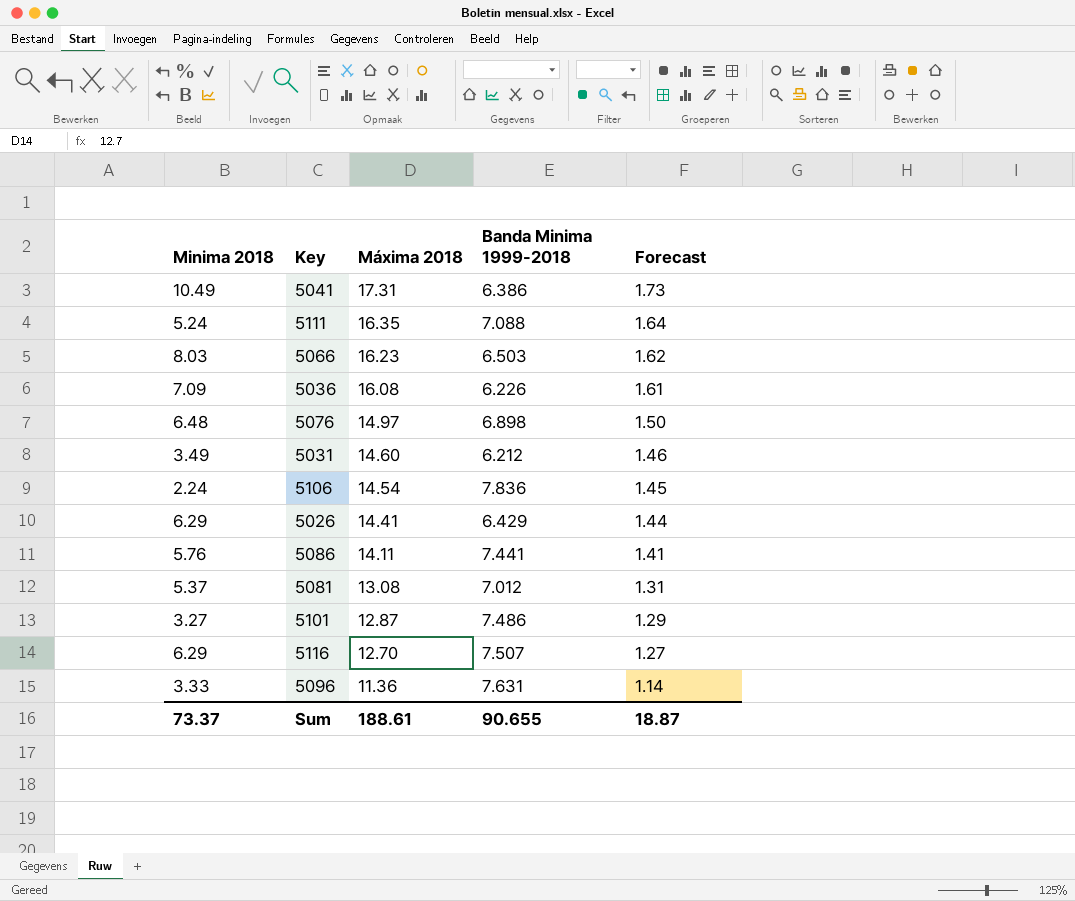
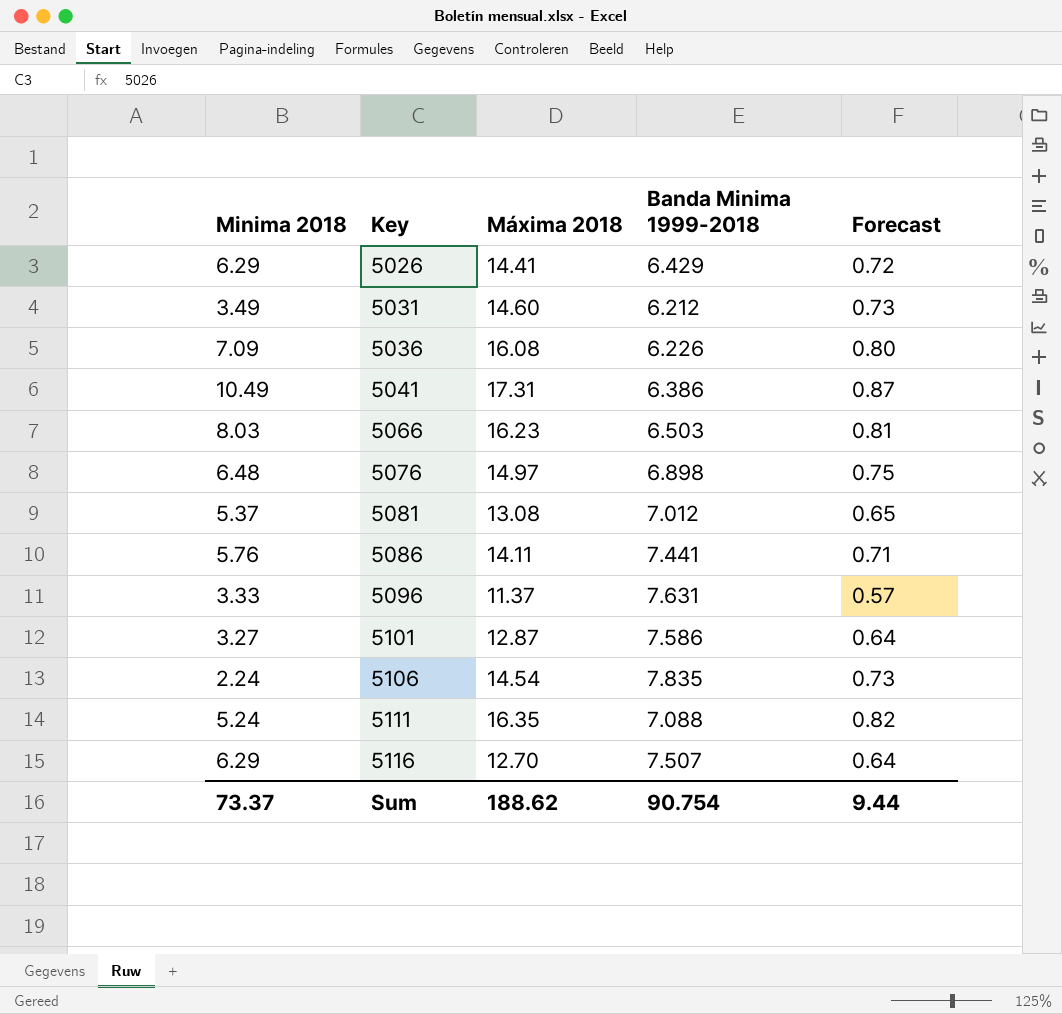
row order: Máxima 2018 descending -> Key ascending
column Forecast | formula: [Máxima 2018] * 0.1 -> [Máxima 2018] * 0.05
5096 | Máxima 2018: 11.36 -> 11.37
5101 | Banda Minima 1999-2018: 7.486 -> 7.586
5106 | Banda Minima 1999-2018: 7.836 -> 7.835
Sum | Máxima 2018: 188.61 -> 188.62
Sum | Banda Minima 1999-2018: 90.655 -> 90.754
Sum | Forecast: 18.87 -> 9.44

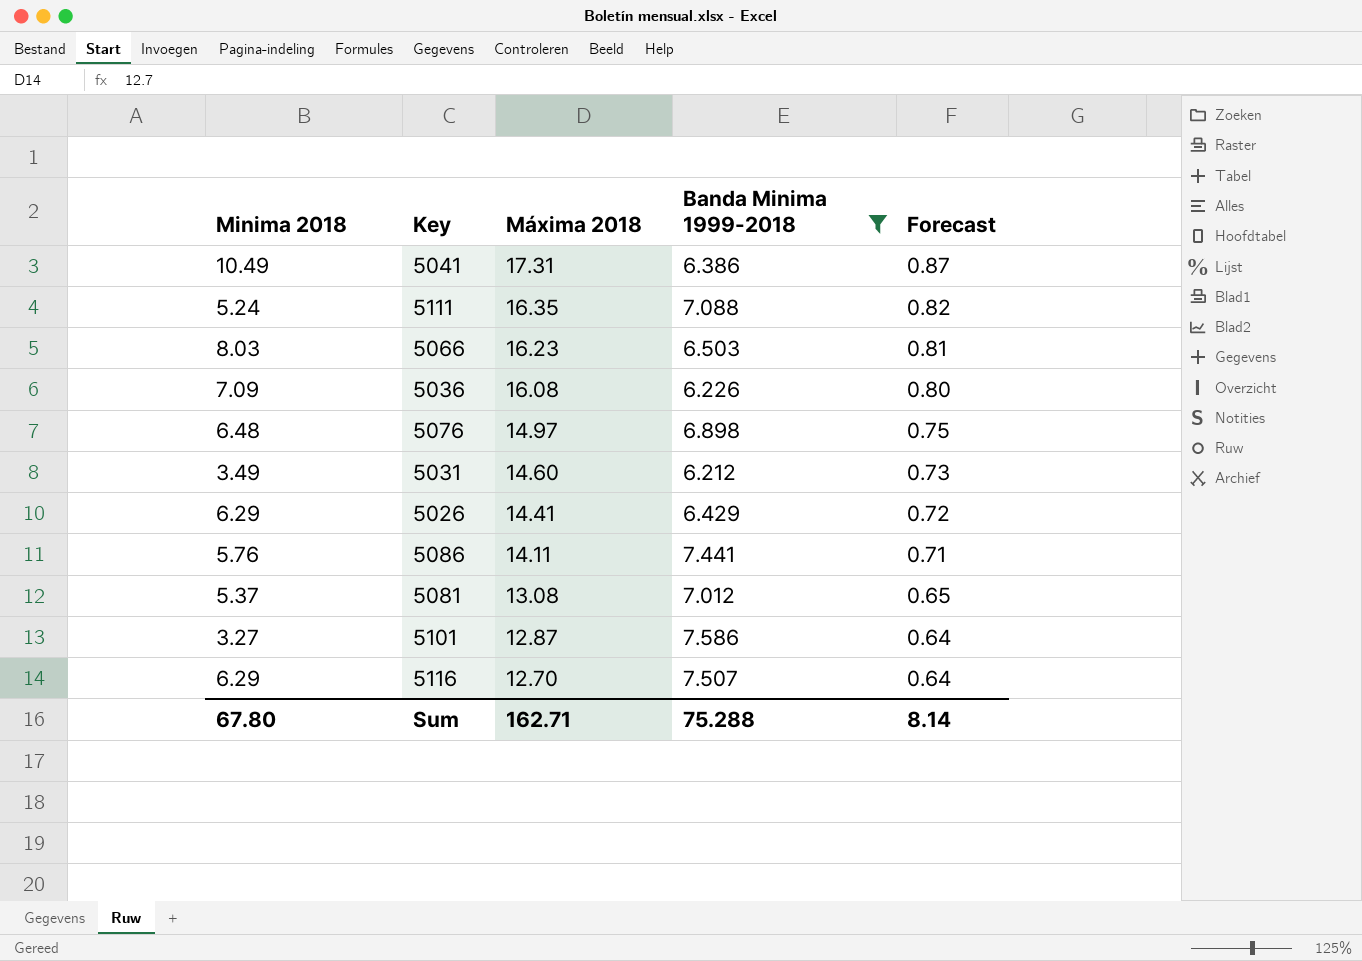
filter: none -> Banda Minima 1999-2018 <= 7.586
row order: Key ascending -> Máxima 2018 descending
Sum | Minima 2018: 73.37 -> 67.80
Sum | Máxima 2018: 188.62 -> 162.71
Sum | Banda Minima 1999-2018: 90.754 -> 75.288
Sum | Forecast: 9.44 -> 8.14

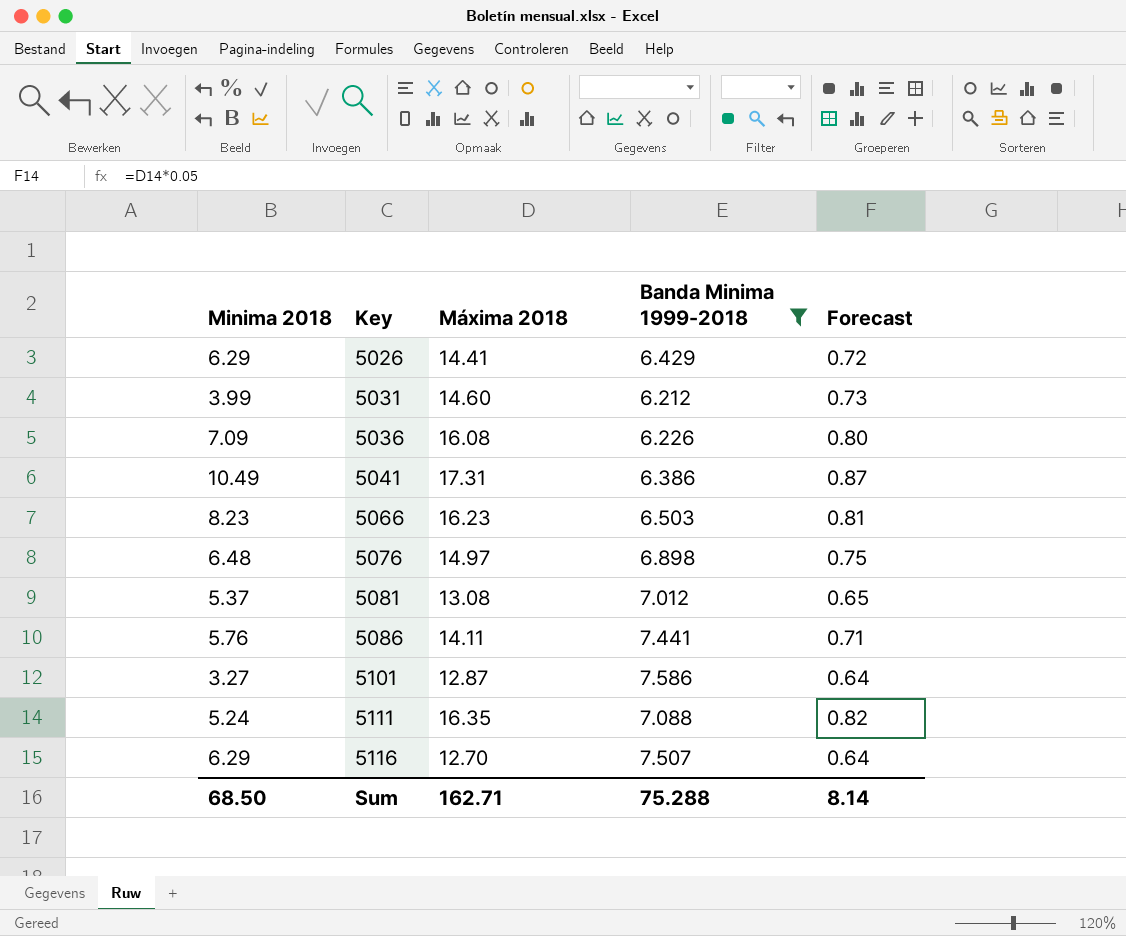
row order: Máxima 2018 descending -> Key ascending
5031 | Minima 2018: 3.49 -> 3.99
5066 | Minima 2018: 8.03 -> 8.23
Sum | Minima 2018: 67.80 -> 68.50

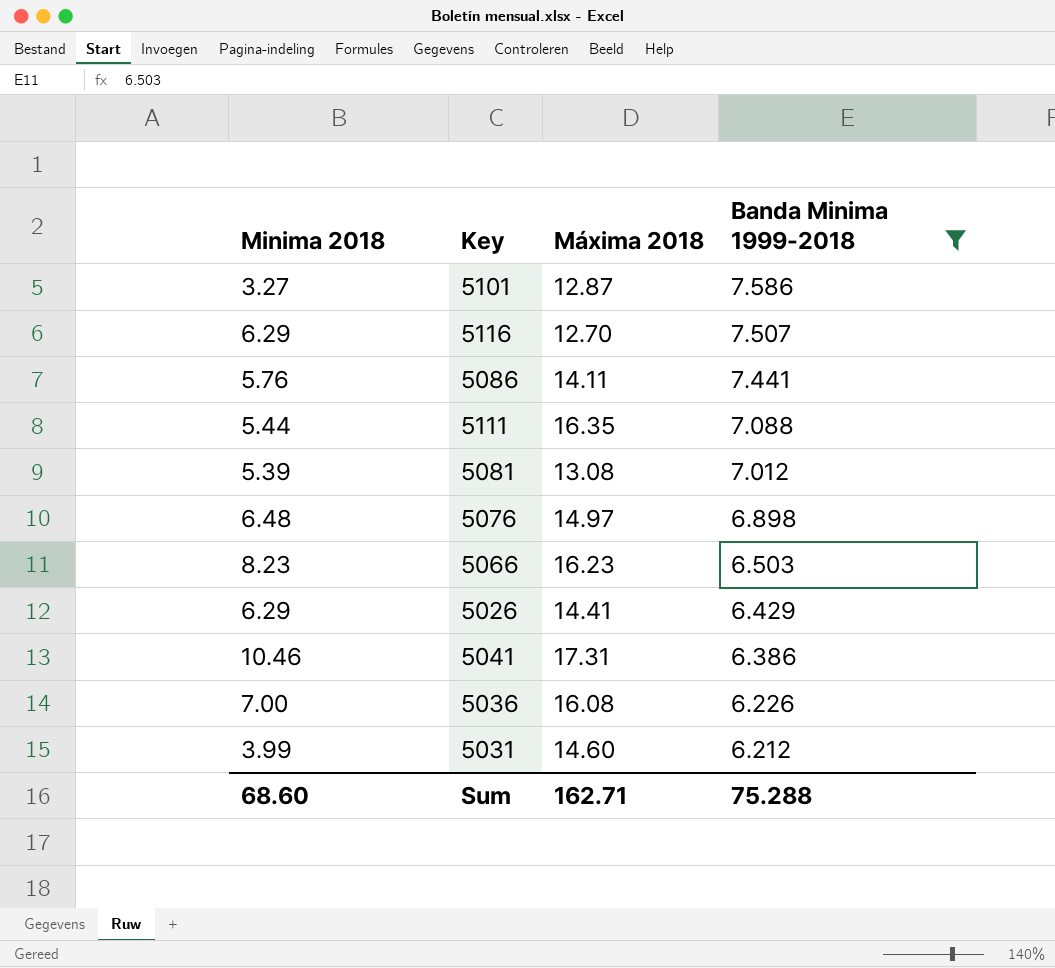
row order: Key ascending -> Banda Minima 1999-2018 descending
column Forecast | formula: [Máxima 2018] * 0.05 -> none
5111 | Minima 2018: 5.24 -> 5.44
5081 | Minima 2018: 5.37 -> 5.39
5041 | Minima 2018: 10.49 -> 10.46
5036 | Minima 2018: 7.09 -> 7.00
Sum | Minima 2018: 68.50 -> 68.60

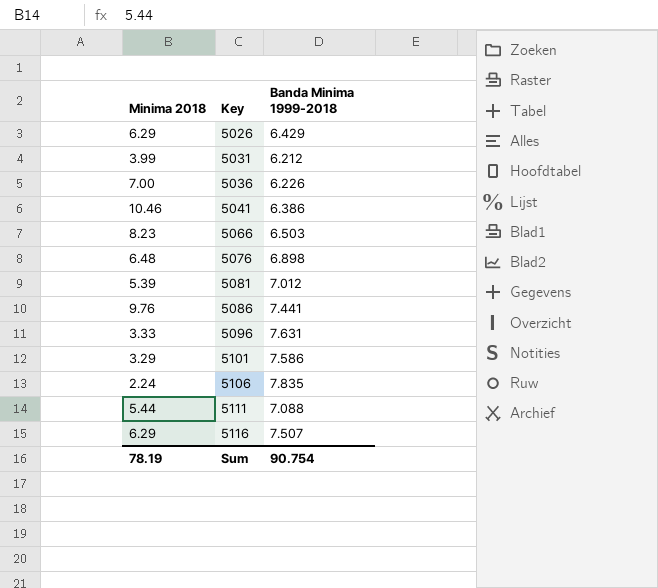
filter: Banda Minima 1999-2018 <= 7.586 -> none
row order: Banda Minima 1999-2018 descending -> Key ascending
column Máxima 2018 | position: 3 -> none
5086 | Minima 2018: 5.76 -> 9.76
5101 | Minima 2018: 3.27 -> 3.29
Sum | Minima 2018: 68.60 -> 78.19
Sum | Banda Minima 1999-2018: 75.288 -> 90.754

